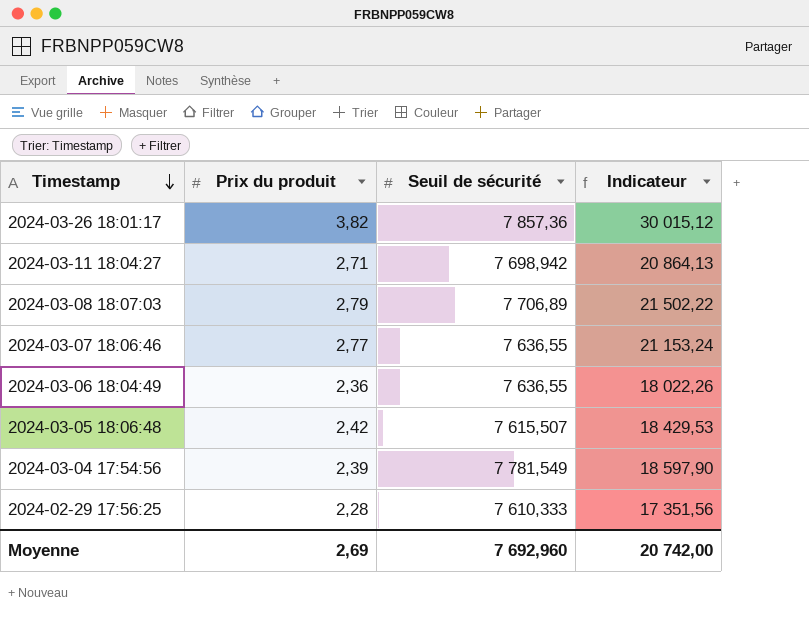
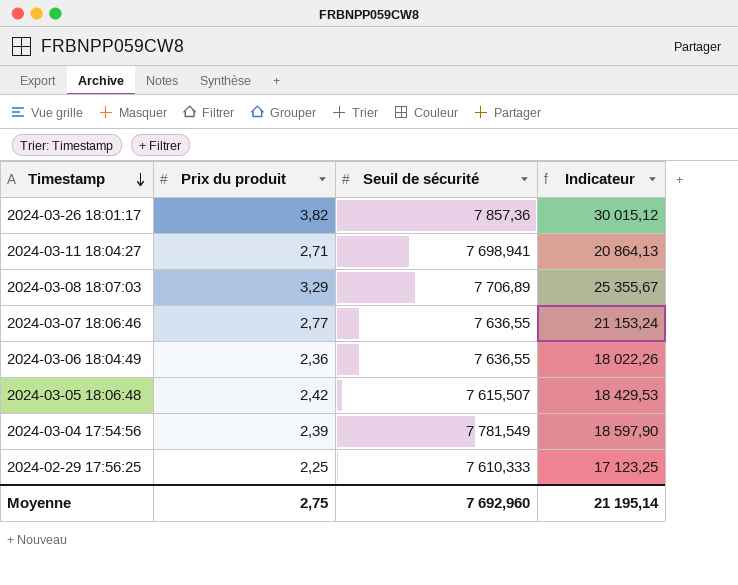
2024-03-11 18:04:27 | Seuil de sécurité: 7 698,942 -> 7 698,941
2024-03-08 18:07:03 | Prix du produit: 2,79 -> 3,29
2024-03-08 18:07:03 | Indicateur: 21 502,22 -> 25 355,67
2024-02-29 17:56:25 | Prix du produit: 2,28 -> 2,25
2024-02-29 17:56:25 | Indicateur: 17 351,56 -> 17 123,25
Moyenne | Prix du produit: 2,69 -> 2,75
Moyenne | Indicateur: 20 742,00 -> 21 195,14

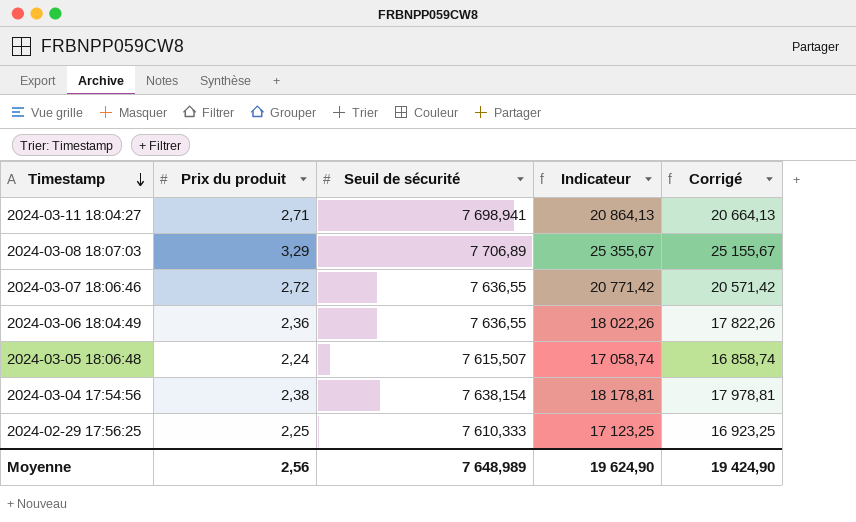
column Corrigé | formula: none -> [Indicateur] - 200
row 2024-03-26 18:01:17: 3,82 | 7 857,36 | 30 015,12 -> none
2024-03-07 18:06:46 | Prix du produit: 2,77 -> 2,72
2024-03-07 18:06:46 | Indicateur: 21 153,24 -> 20 771,42
2024-03-05 18:06:48 | Prix du produit: 2,42 -> 2,24
2024-03-05 18:06:48 | Indicateur: 18 429,53 -> 17 058,74
2024-03-04 17:54:56 | Prix du produit: 2,39 -> 2,38
2024-03-04 17:54:56 | Seuil de sécurité: 7 781,549 -> 7 638,154
2024-03-04 17:54:56 | Indicateur: 18 597,90 -> 18 178,81
Moyenne | Prix du produit: 2,75 -> 2,56
Moyenne | Seuil de sécurité: 7 692,960 -> 7 648,989
Moyenne | Indicateur: 21 195,14 -> 19 624,90

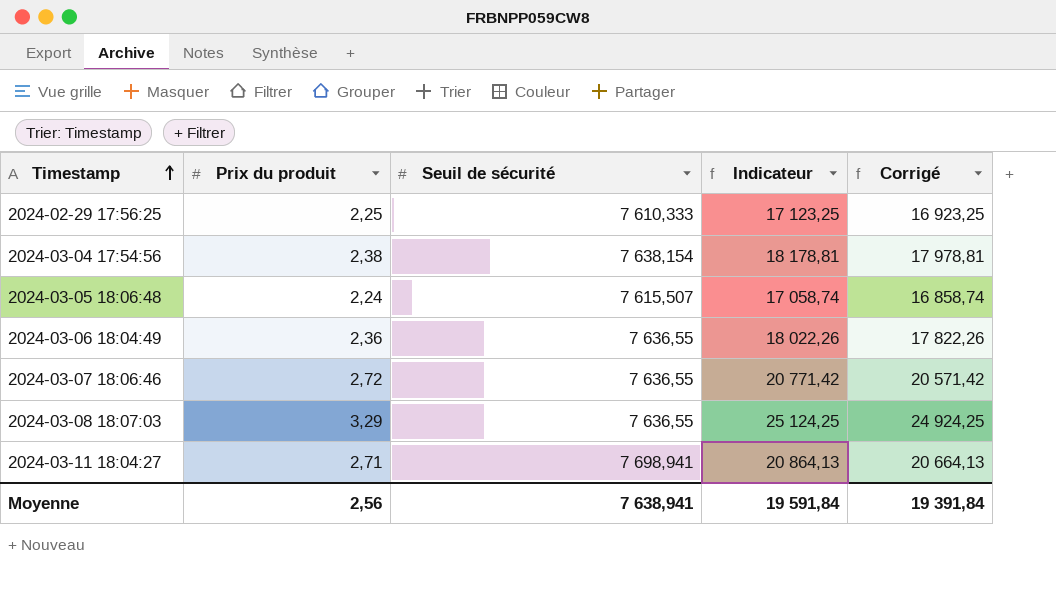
row order: Timestamp descending -> Timestamp ascending
2024-03-08 18:07:03 | Seuil de sécurité: 7 706,89 -> 7 636,55
2024-03-08 18:07:03 | Indicateur: 25 355,67 -> 25 124,25
2024-03-08 18:07:03 | Corrigé: 25 155,67 -> 24 924,25
Moyenne | Seuil de sécurité: 7 648,989 -> 7 638,941
Moyenne | Indicateur: 19 624,90 -> 19 591,84
Moyenne | Corrigé: 19 424,90 -> 19 391,84

